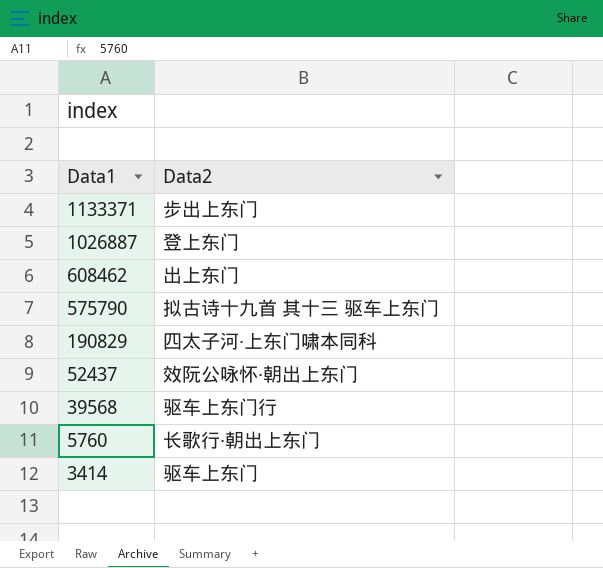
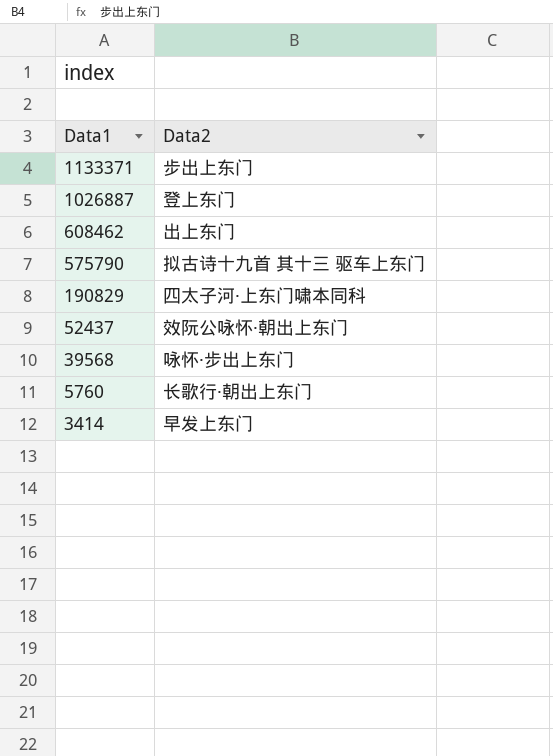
39568 | Data2: 驱车上东门行 -> 咏怀·步出上东门
3414 | Data2: 驱车上东门 -> 早发上东门

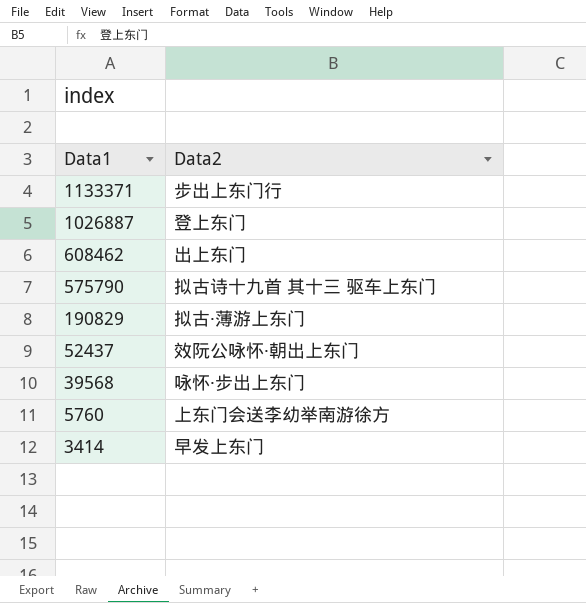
1133371 | Data2: 步出上东门 -> 步出上东门行
190829 | Data2: 四太子河·上东门啸本同科 -> 拟古·薄游上东门
5760 | Data2: 长歌行·朝出上东门 -> 上东门会送李幼举南游徐方

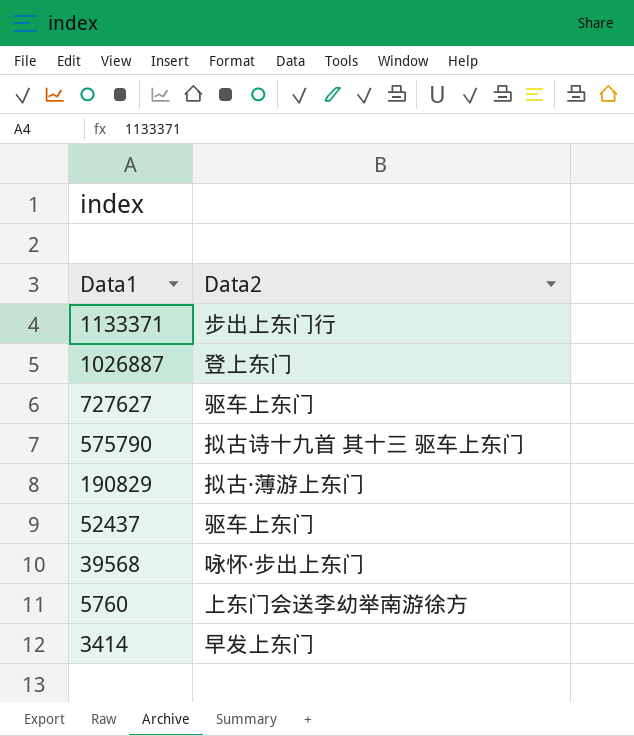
row 608462: 出上东门 -> none
row 727627: none -> 驱车上东门
52437 | Data2: 效阮公咏怀·朝出上东门 -> 驱车上东门

